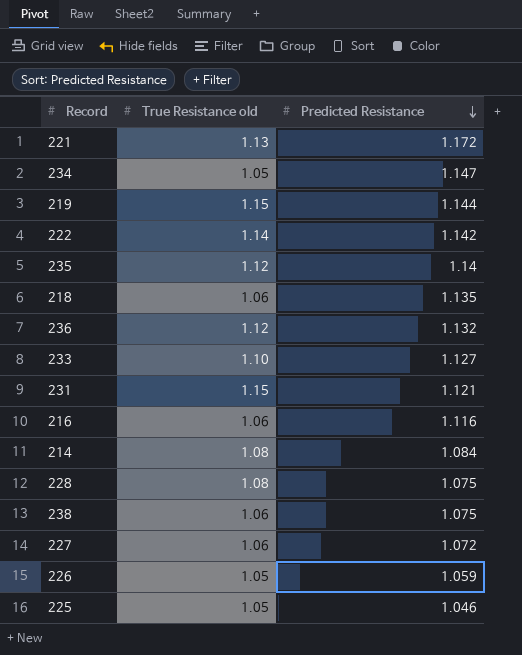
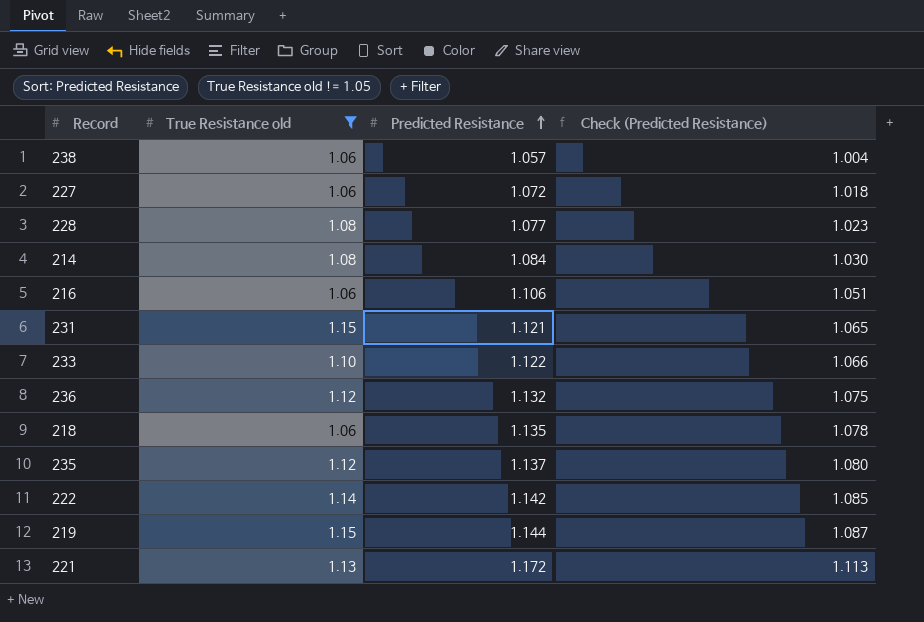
filter: none -> True Resistance old != 1.05
row order: Predicted Resistance descending -> Predicted Resistance ascending
column Check (Predicted Resistance) | formula: none -> [Predicted Resistance] * 0.95
238 | Predicted Resistance: 1.075 -> 1.057
228 | Predicted Resistance: 1.075 -> 1.077
216 | Predicted Resistance: 1.116 -> 1.106
233 | Predicted Resistance: 1.127 -> 1.122
235 | Predicted Resistance: 1.14 -> 1.137

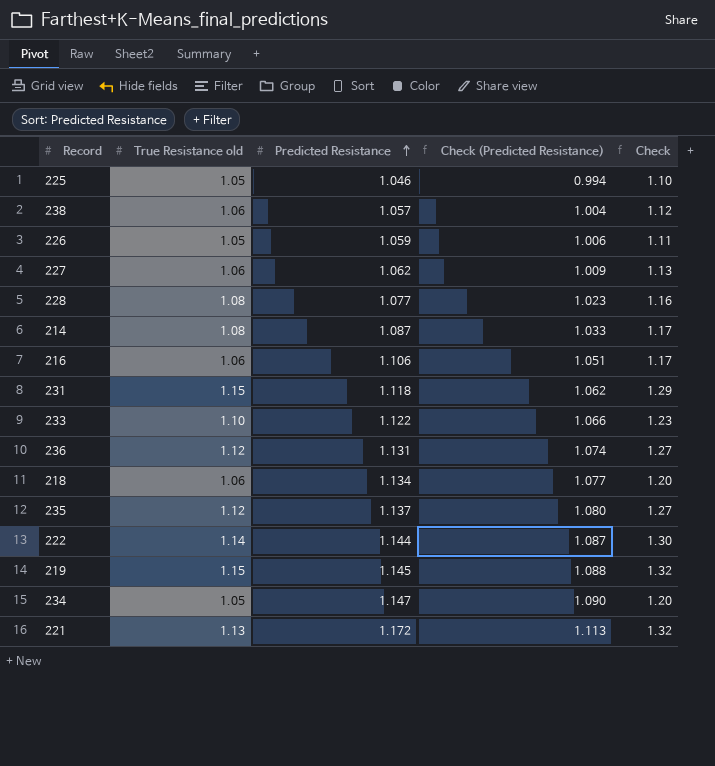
filter: True Resistance old != 1.05 -> none
column Check | formula: none -> [True Resistance old] * [Predicted Resistance]
227 | Predicted Resistance: 1.072 -> 1.062
227 | Check (Predicted Resistance): 1.018 -> 1.009
214 | Predicted Resistance: 1.084 -> 1.087
214 | Check (Predicted Resistance): 1.030 -> 1.033
231 | Predicted Resistance: 1.121 -> 1.118
231 | Check (Predicted Resistance): 1.065 -> 1.062
236 | Predicted Resistance: 1.132 -> 1.131
236 | Check (Predicted Resistance): 1.075 -> 1.074
218 | Predicted Resistance: 1.135 -> 1.134
218 | Check (Predicted Resistance): 1.078 -> 1.077
222 | Predicted Resistance: 1.142 -> 1.144
222 | Check (Predicted Resistance): 1.085 -> 1.087
219 | Predicted Resistance: 1.144 -> 1.145
219 | Check (Predicted Resistance): 1.087 -> 1.088

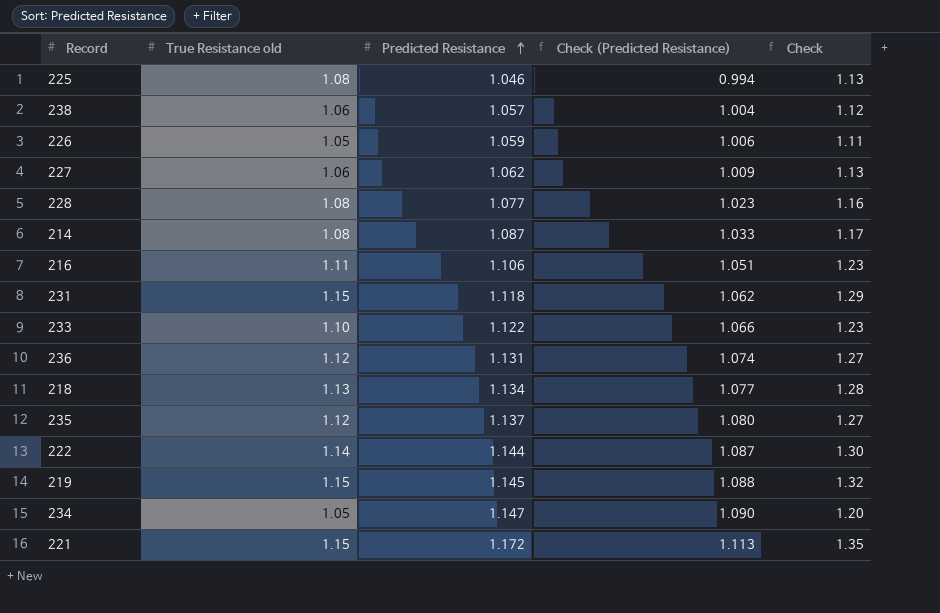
225 | True Resistance old: 1.05 -> 1.08
225 | Check: 1.10 -> 1.13
216 | True Resistance old: 1.06 -> 1.11
216 | Check: 1.17 -> 1.23
218 | True Resistance old: 1.06 -> 1.13
218 | Check: 1.20 -> 1.28
221 | True Resistance old: 1.13 -> 1.15
221 | Check: 1.32 -> 1.35

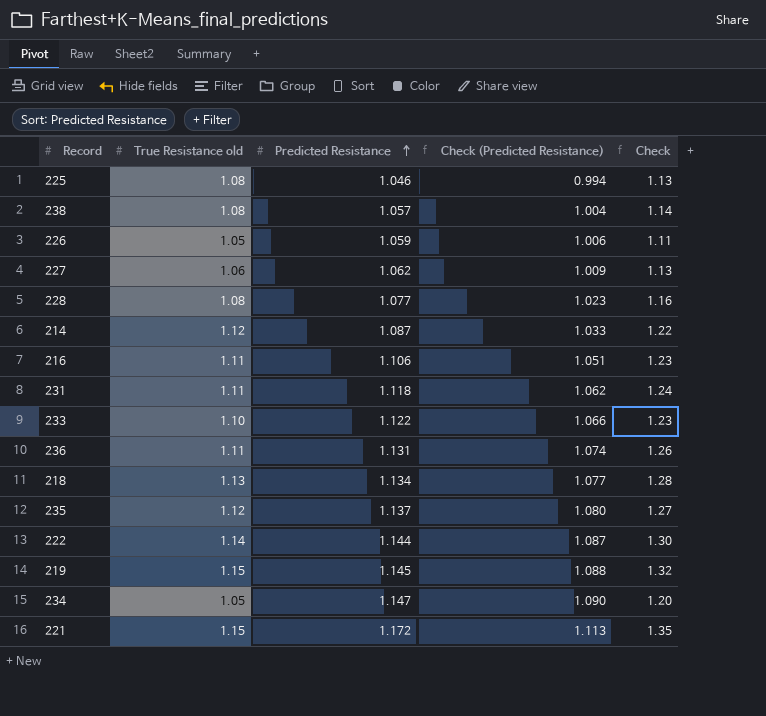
238 | True Resistance old: 1.06 -> 1.08
238 | Check: 1.12 -> 1.14
214 | True Resistance old: 1.08 -> 1.12
214 | Check: 1.17 -> 1.22
231 | True Resistance old: 1.15 -> 1.11
231 | Check: 1.29 -> 1.24
236 | True Resistance old: 1.12 -> 1.11
236 | Check: 1.27 -> 1.26

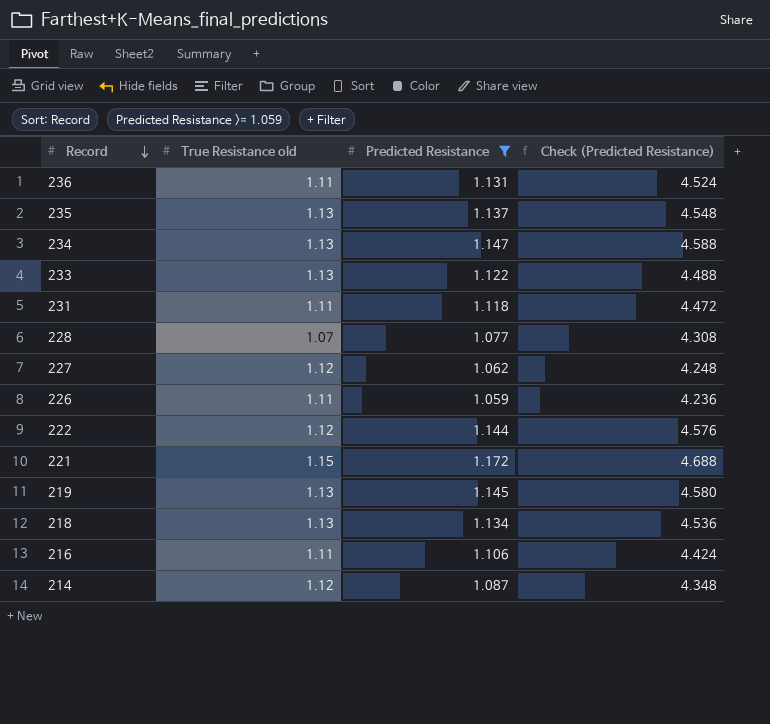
filter: none -> Predicted Resistance >= 1.059
row order: Predicted Resistance ascending -> Record descending
column Check | formula: [True Resistance old] * [Predicted Resistance] -> none
column Check (Predicted Resistance) | formula: [Predicted Resistance] * 0.95 -> [Predicted Resistance] * 4
235 | True Resistance old: 1.12 -> 1.13
234 | True Resistance old: 1.05 -> 1.13
233 | True Resistance old: 1.10 -> 1.13
228 | True Resistance old: 1.08 -> 1.07
227 | True Resistance old: 1.06 -> 1.12
226 | True Resistance old: 1.05 -> 1.11
222 | True Resistance old: 1.14 -> 1.12
219 | True Resistance old: 1.15 -> 1.13

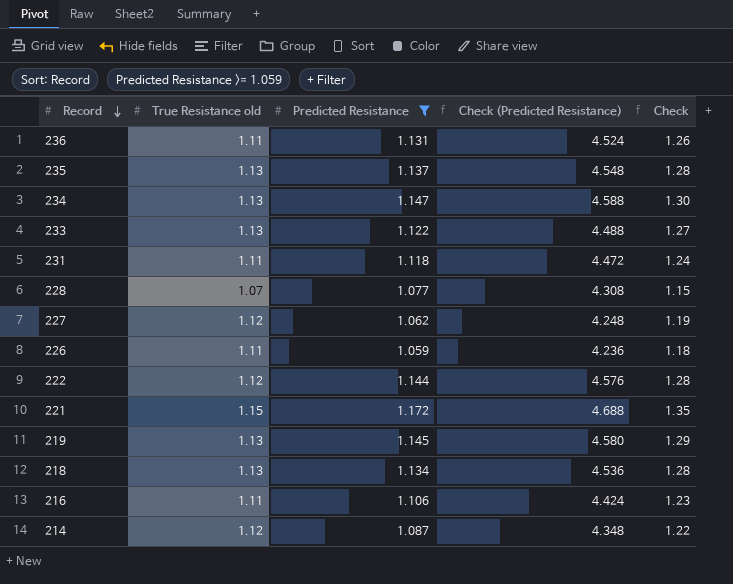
column Check | formula: none -> [True Resistance old] * [Predicted Resistance]

